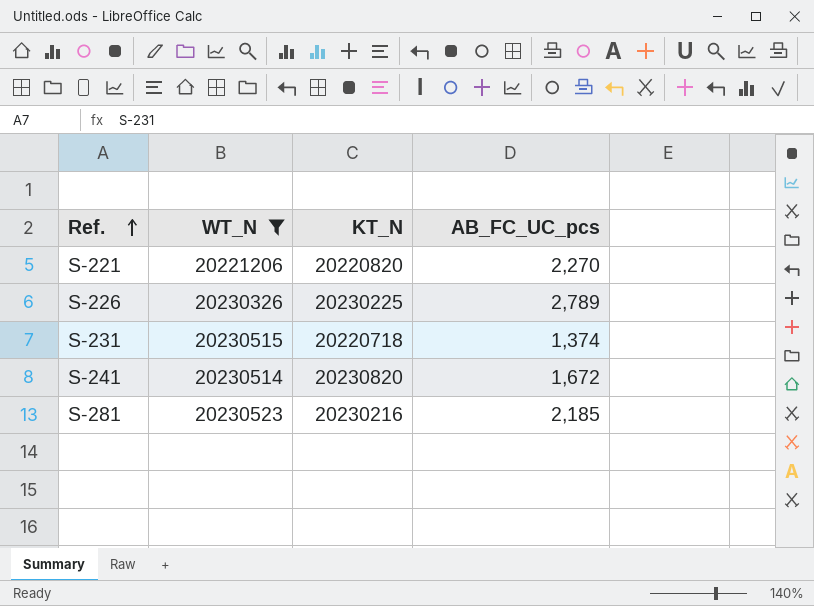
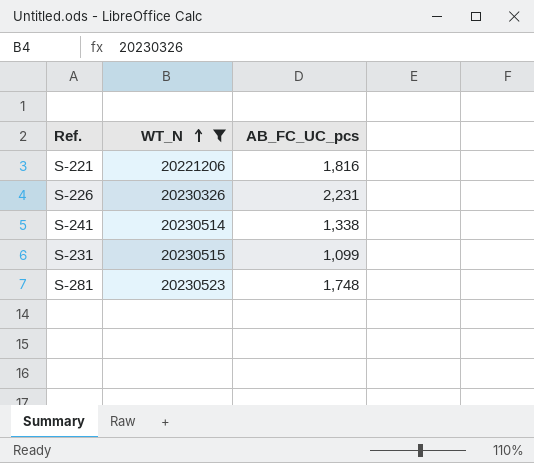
row order: Ref. ascending -> WT_N ascending
column KT_N | position: 3 -> none
S-221 | AB_FC_UC_pcs: 2,270 -> 1,816
S-226 | AB_FC_UC_pcs: 2,789 -> 2,231
S-241 | AB_FC_UC_pcs: 1,672 -> 1,338
S-231 | AB_FC_UC_pcs: 1,374 -> 1,099
S-281 | AB_FC_UC_pcs: 2,185 -> 1,748

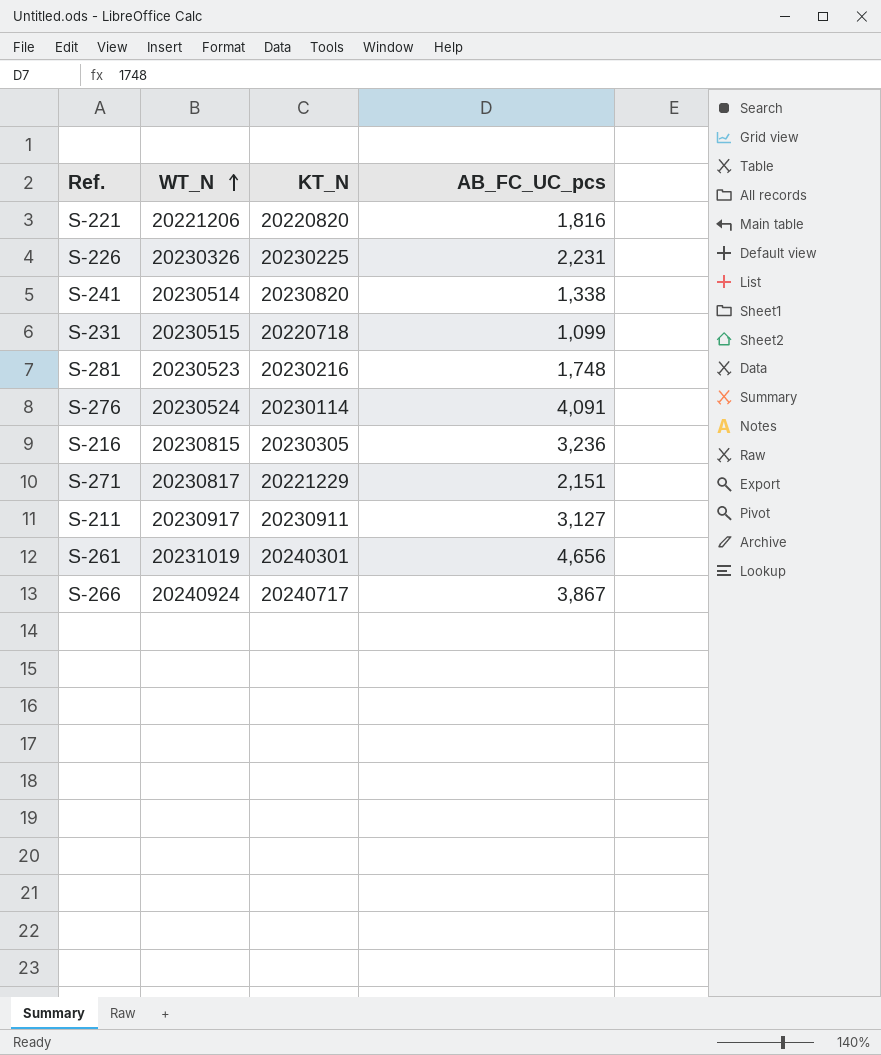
filter: WT_N <= 20230523 -> none
column KT_N | position: none -> 3

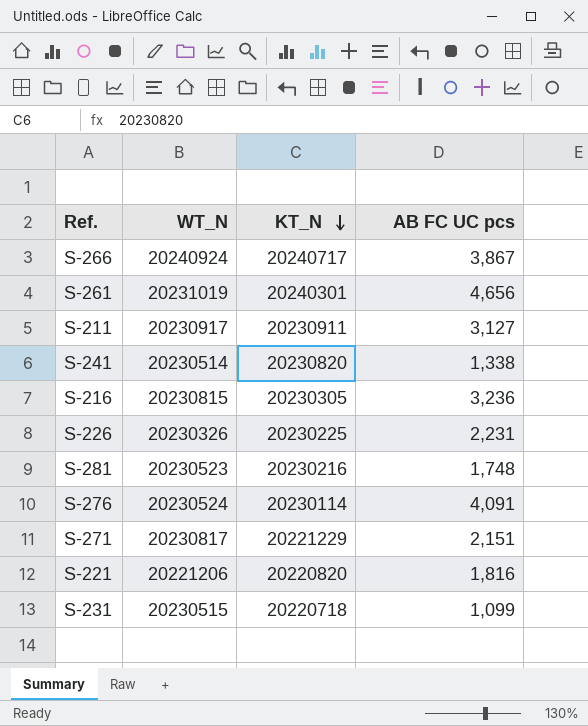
row order: WT_N ascending -> KT_N descending
column name: AB_FC_UC_pcs -> AB FC UC pcs

